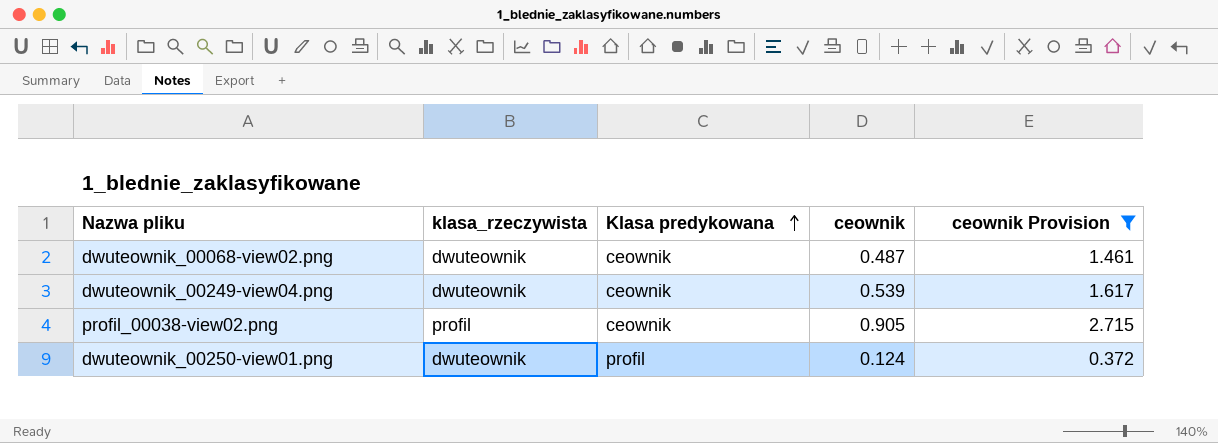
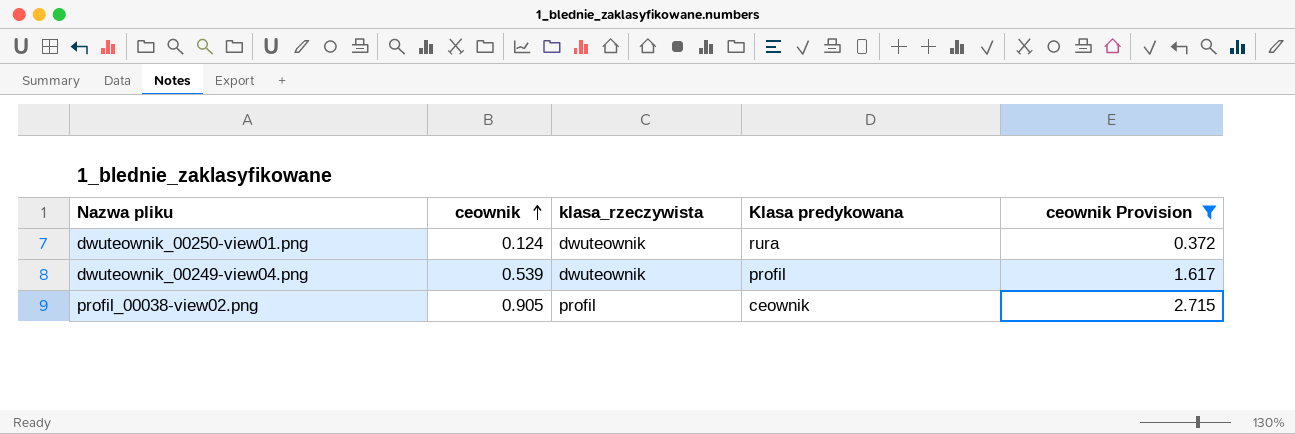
row order: Klasa predykowana ascending -> ceownik ascending
column ceownik | position: 4 -> 2
row dwuteownik_00068-view02.png: dwuteownik | ceownik | 0.487 | 1.461 -> none
dwuteownik_00250-view01.png | Klasa predykowana: profil -> rura
dwuteownik_00249-view04.png | Klasa predykowana: ceownik -> profil

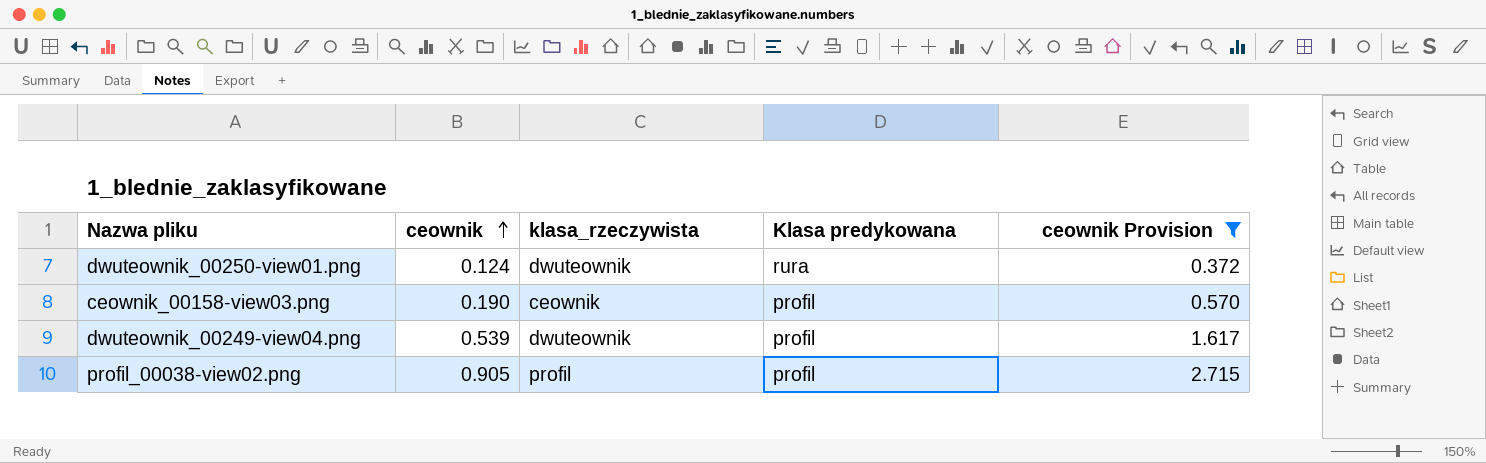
row ceownik_00158-view03.png: none -> 0.190 | ceownik | profil | 0.570
profil_00038-view02.png | Klasa predykowana: ceownik -> profil

